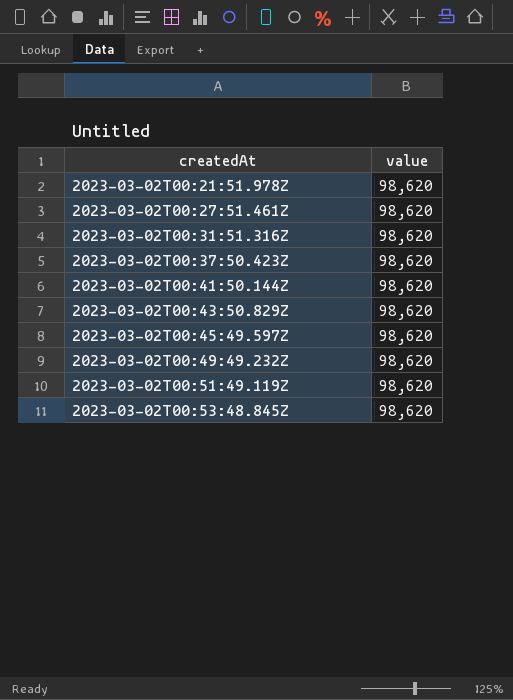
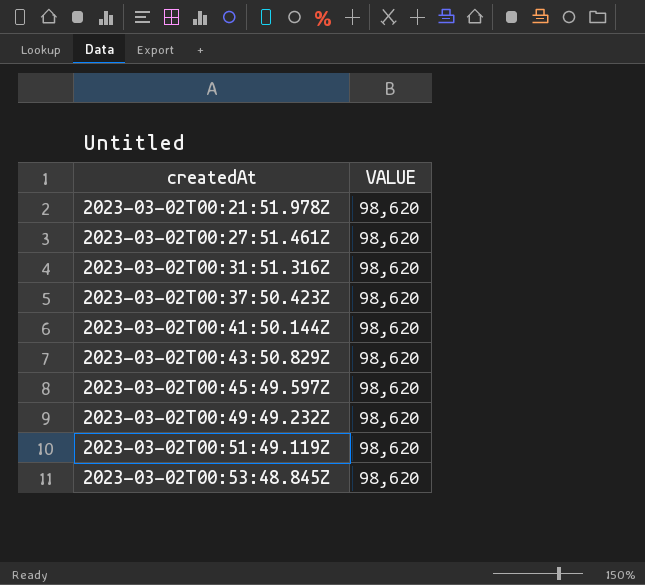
column name: value -> VALUE

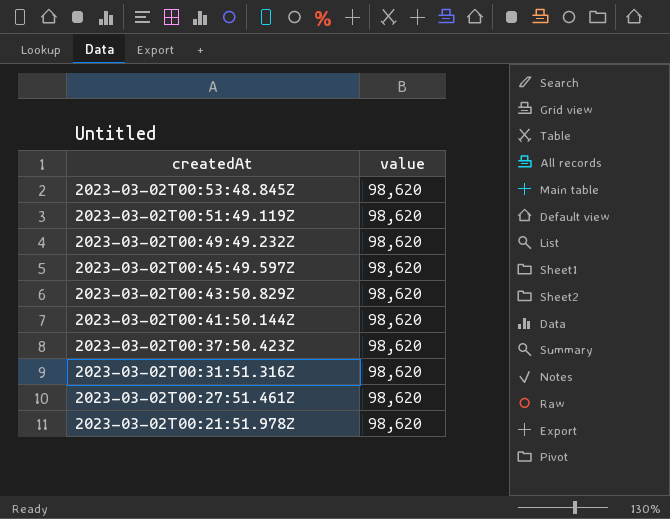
row order: createdAt ascending -> createdAt descending
column name: VALUE -> value

